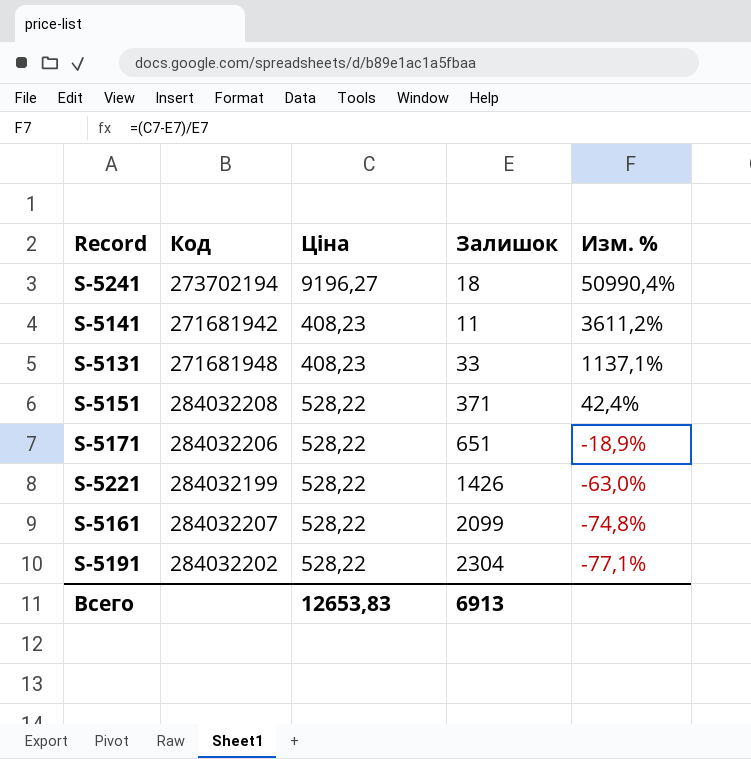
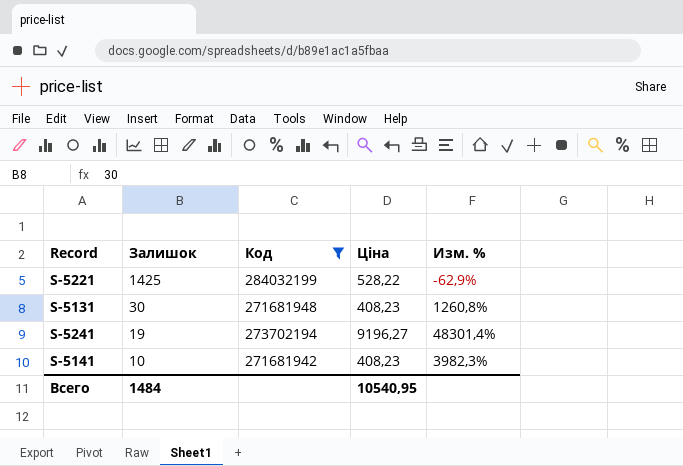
filter: none -> Код <= 284032199
row order: Изм. % descending -> Залишок descending
column Залишок | position: 4 -> 2
S-5221 | Залишок: 1426 -> 1425
S-5221 | Изм. %: -63,0% -> -62,9%
S-5131 | Залишок: 33 -> 30
S-5131 | Изм. %: 1137,1% -> 1260,8%
S-5241 | Залишок: 18 -> 19
S-5241 | Изм. %: 50990,4% -> 48301,4%
S-5141 | Залишок: 11 -> 10
S-5141 | Изм. %: 3611,2% -> 3982,3%
Всего | Залишок: 6913 -> 1484
Всего | Ціна: 12653,83 -> 10540,95

